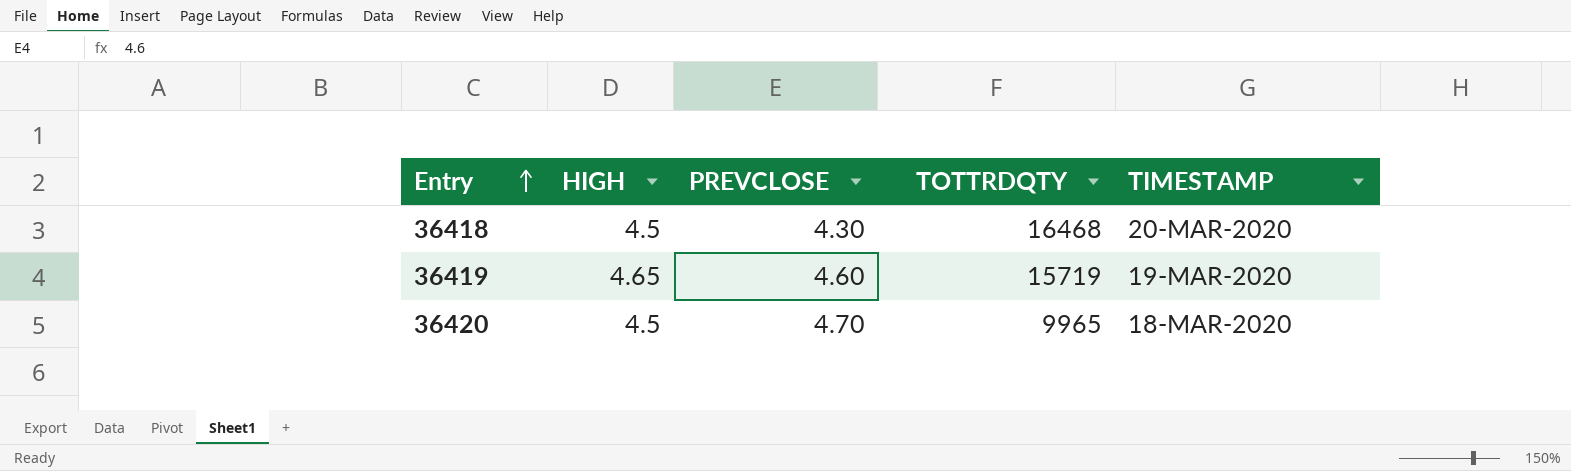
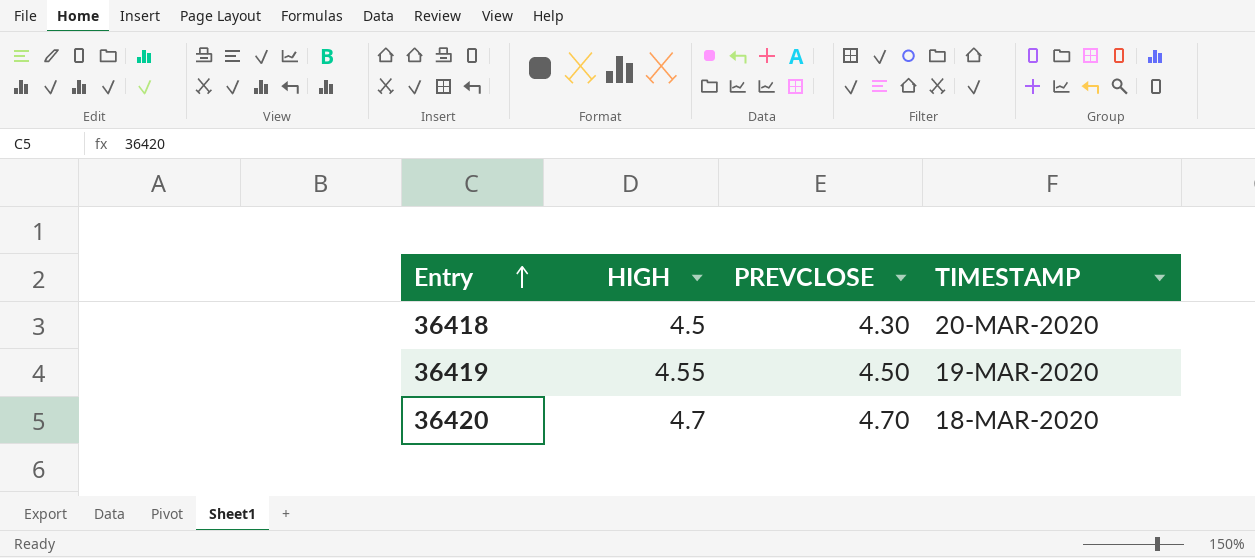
column TOTTRDQTY | position: 4 -> none
36419 | HIGH: 4.65 -> 4.55
36419 | PREVCLOSE: 4.60 -> 4.50
36420 | HIGH: 4.5 -> 4.7

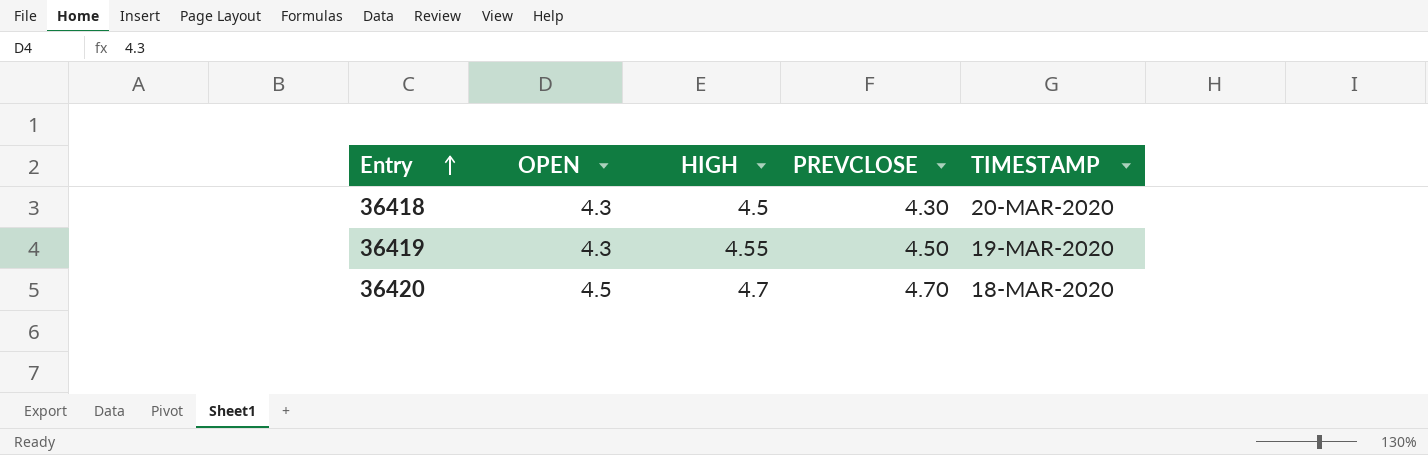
column OPEN | position: none -> 2

